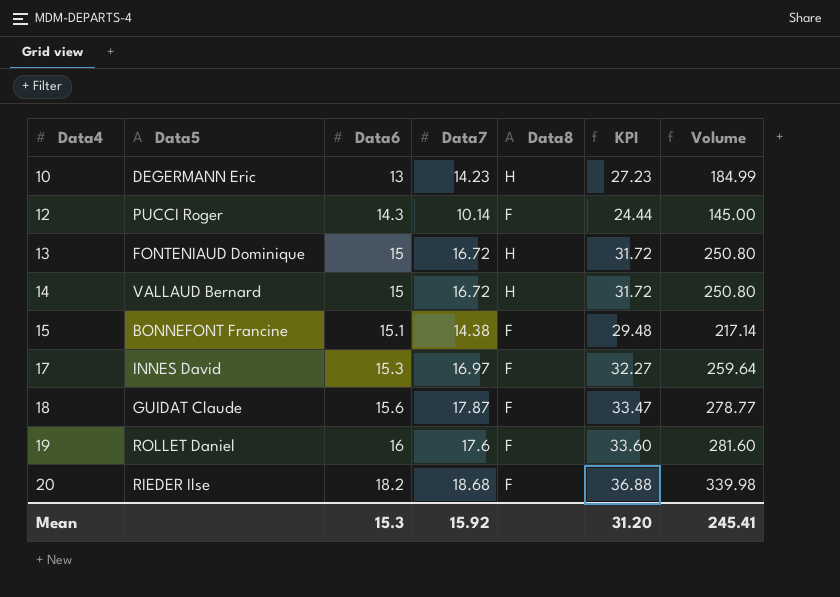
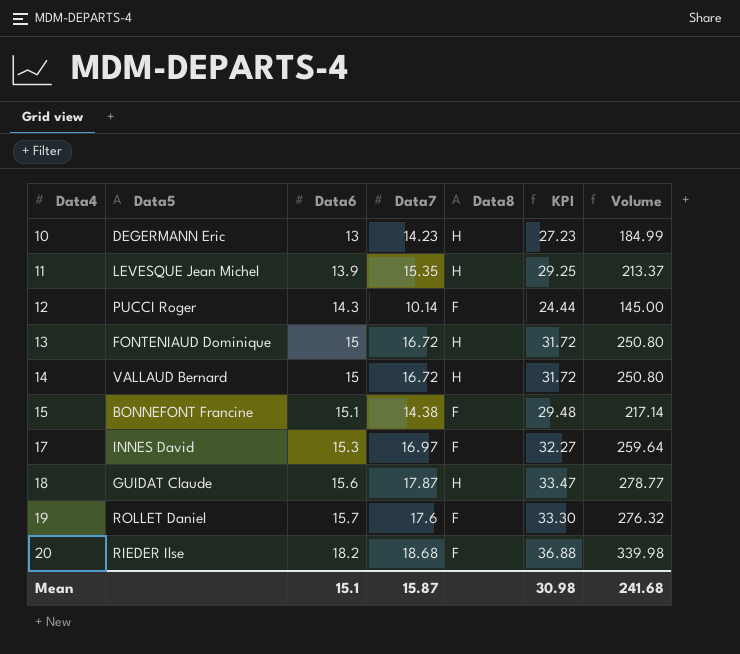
row 11: none -> LEVESQUE Jean Michel | 13.9 | 15.35 | H | 29.25 | 213.37
18 | Data8: F -> H
19 | Data6: 16 -> 15.7
19 | KPI: 33.60 -> 33.30
19 | Volume: 281.60 -> 276.32
Mean | Data6: 15.3 -> 15.1
Mean | Data7: 15.92 -> 15.87
Mean | KPI: 31.20 -> 30.98
Mean | Volume: 245.41 -> 241.68

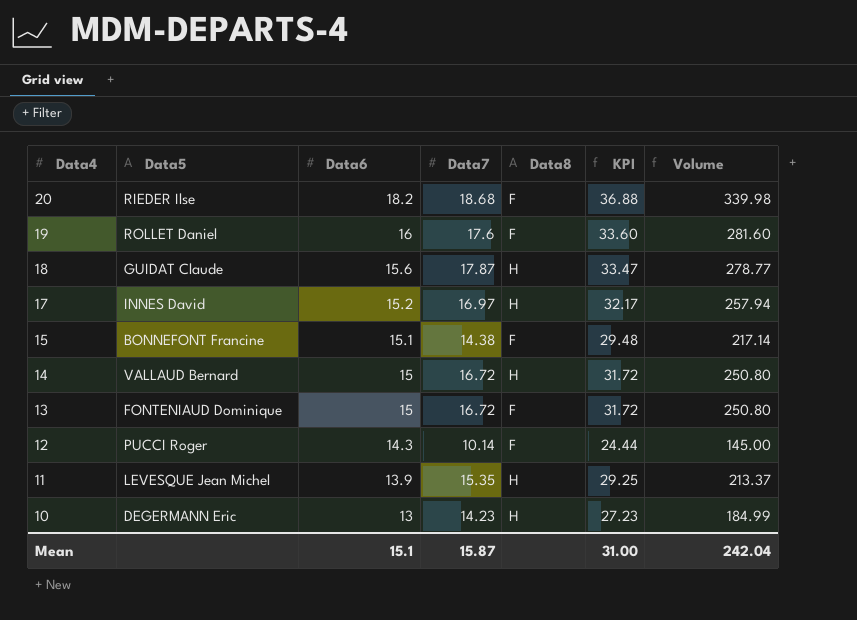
row order: Data4 ascending -> Data4 descending
19 | Data6: 15.7 -> 16
19 | KPI: 33.30 -> 33.60
19 | Volume: 276.32 -> 281.60
17 | Data6: 15.3 -> 15.2
17 | Data8: F -> H
17 | KPI: 32.27 -> 32.17
17 | Volume: 259.64 -> 257.94
13 | Data8: H -> F
Mean | KPI: 30.98 -> 31.00
Mean | Volume: 241.68 -> 242.04

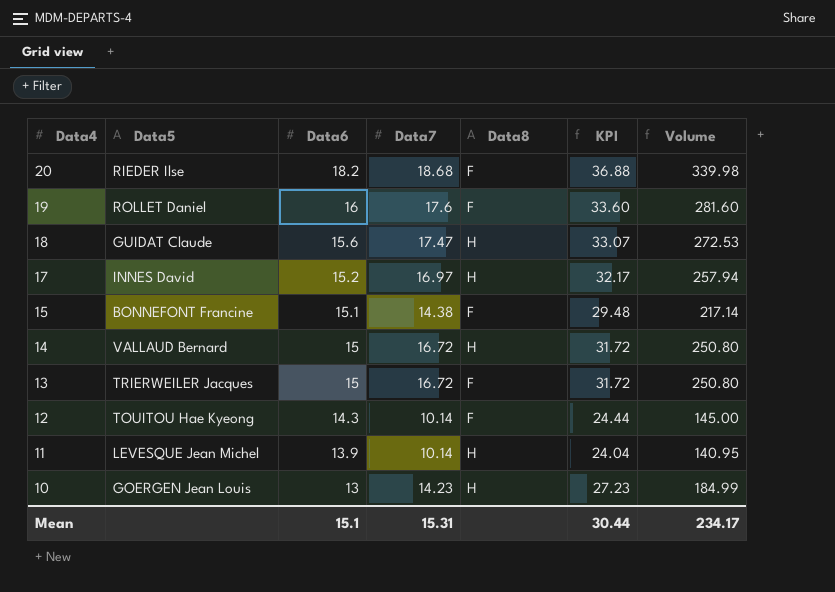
18 | Data7: 17.87 -> 17.47
18 | KPI: 33.47 -> 33.07
18 | Volume: 278.77 -> 272.53
13 | Data5: FONTENIAUD Dominique -> TRIERWEILER Jacques
12 | Data5: PUCCI Roger -> TOUITOU Hae Kyeong
11 | Data7: 15.35 -> 10.14
11 | KPI: 29.25 -> 24.04
11 | Volume: 213.37 -> 140.95
10 | Data5: DEGERMANN Eric -> GOERGEN Jean Louis
Mean | Data7: 15.87 -> 15.31
Mean | KPI: 31.00 -> 30.44
Mean | Volume: 242.04 -> 234.17

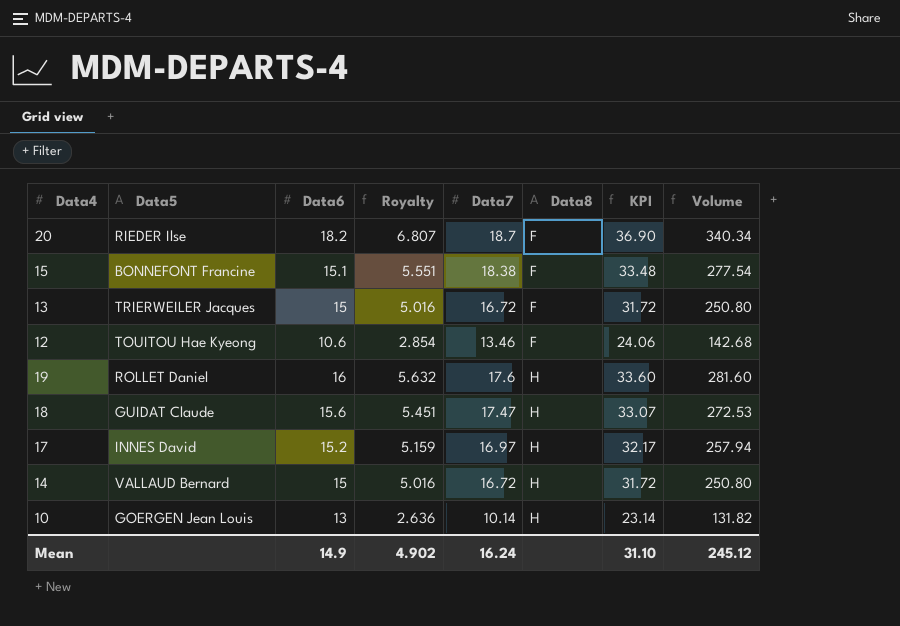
row order: Data4 descending -> Data8 ascending
column Royalty | formula: none -> [Volume] * 0.02
row 11: LEVESQUE Jean Michel | 13.9 | 10.14 | H | 24.04 | 140.95 -> none
20 | Data7: 18.68 -> 18.7
20 | KPI: 36.88 -> 36.90
20 | Volume: 339.98 -> 340.34
15 | Data7: 14.38 -> 18.38
15 | KPI: 29.48 -> 33.48
15 | Volume: 217.14 -> 277.54
12 | Data6: 14.3 -> 10.6
12 | Data7: 10.14 -> 13.46
12 | KPI: 24.44 -> 24.06
12 | Volume: 145.00 -> 142.68
19 | Data8: F -> H
10 | Data7: 14.23 -> 10.14
10 | KPI: 27.23 -> 23.14
10 | Volume: 184.99 -> 131.82
Mean | Data6: 15.1 -> 14.9
Mean | Data7: 15.31 -> 16.24
Mean | KPI: 30.44 -> 31.10
Mean | Volume: 234.17 -> 245.12

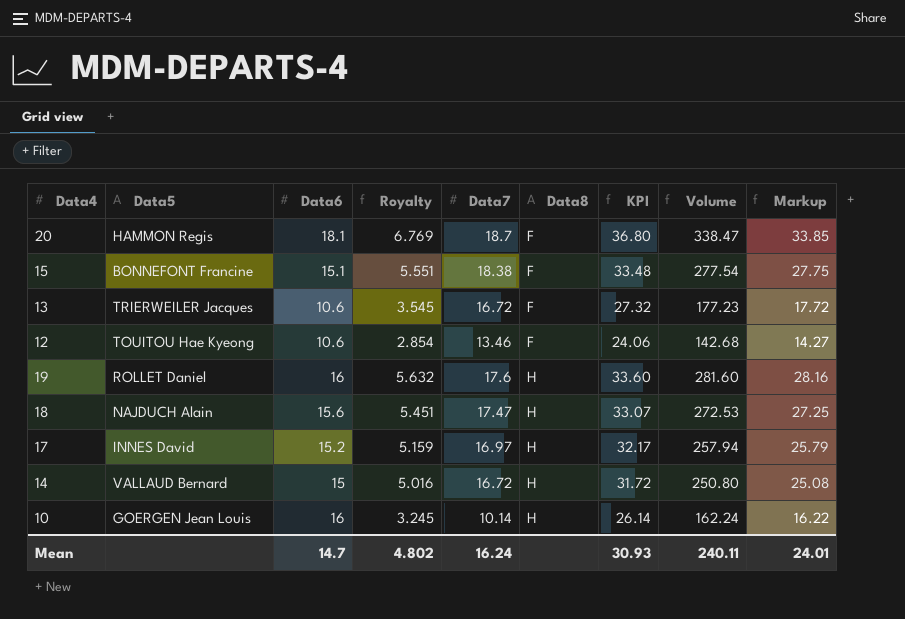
column Markup | formula: none -> [Volume] * 0.1
20 | Data5: RIEDER Ilse -> HAMMON Regis
20 | Data6: 18.2 -> 18.1
20 | Royalty: 6.807 -> 6.769
20 | KPI: 36.90 -> 36.80
20 | Volume: 340.34 -> 338.47
13 | Data6: 15 -> 10.6
13 | Royalty: 5.016 -> 3.545
13 | KPI: 31.72 -> 27.32
13 | Volume: 250.80 -> 177.23
18 | Data5: GUIDAT Claude -> NAJDUCH Alain
10 | Data6: 13 -> 16
10 | Royalty: 2.636 -> 3.245
10 | KPI: 23.14 -> 26.14
10 | Volume: 131.82 -> 162.24
Mean | Data6: 14.9 -> 14.7
Mean | Royalty: 4.902 -> 4.802
Mean | KPI: 31.10 -> 30.93
Mean | Volume: 245.12 -> 240.11

